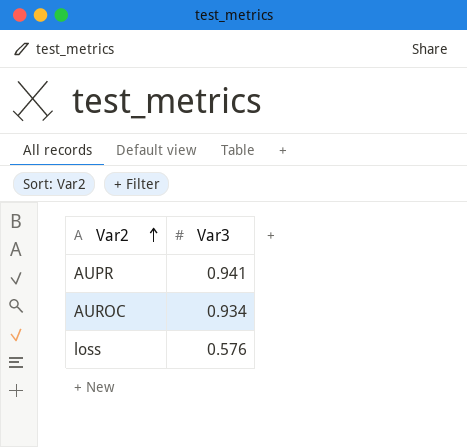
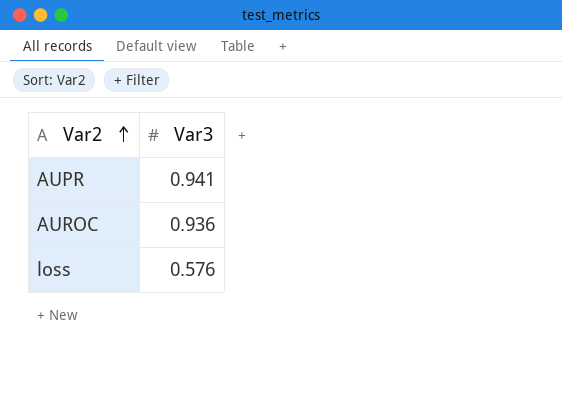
AUROC | Var3: 0.934 -> 0.936

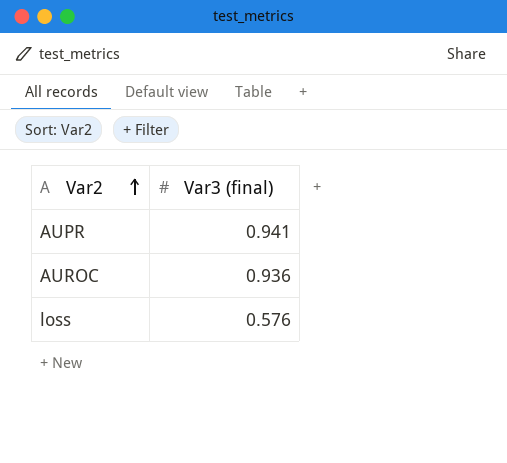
column name: Var3 -> Var3 (final)

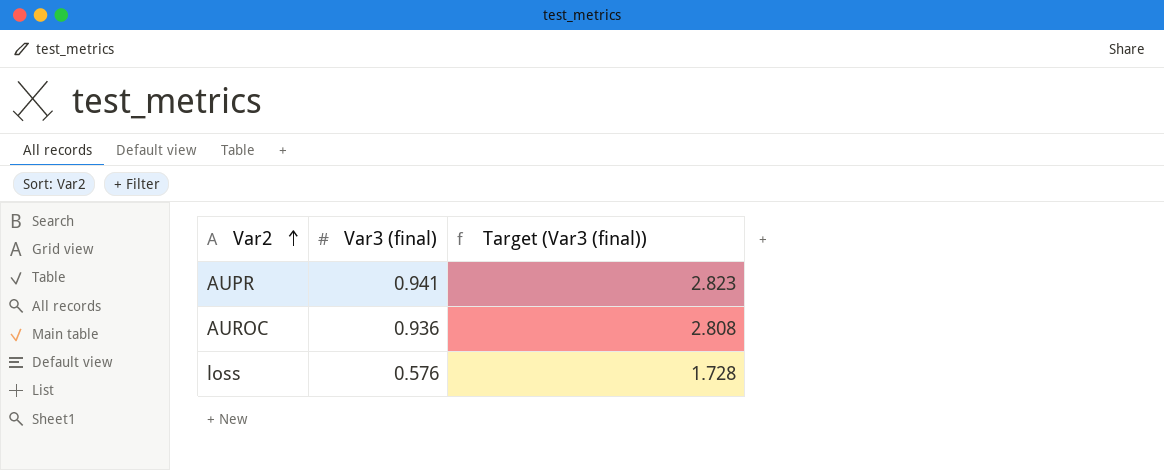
column Target (Var3 (final)) | formula: none -> [Var3 (final)] * 3

